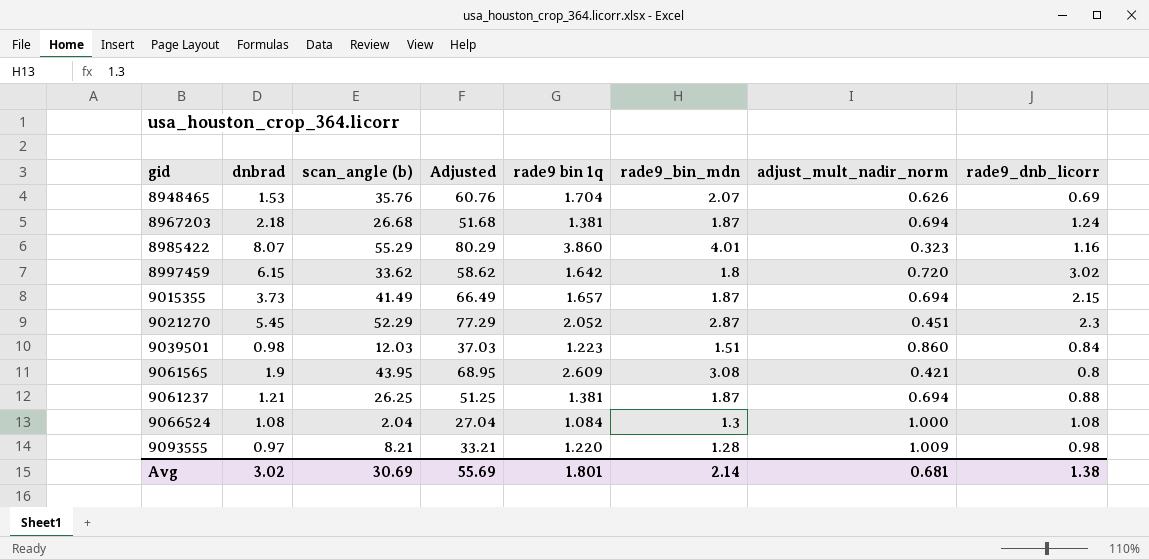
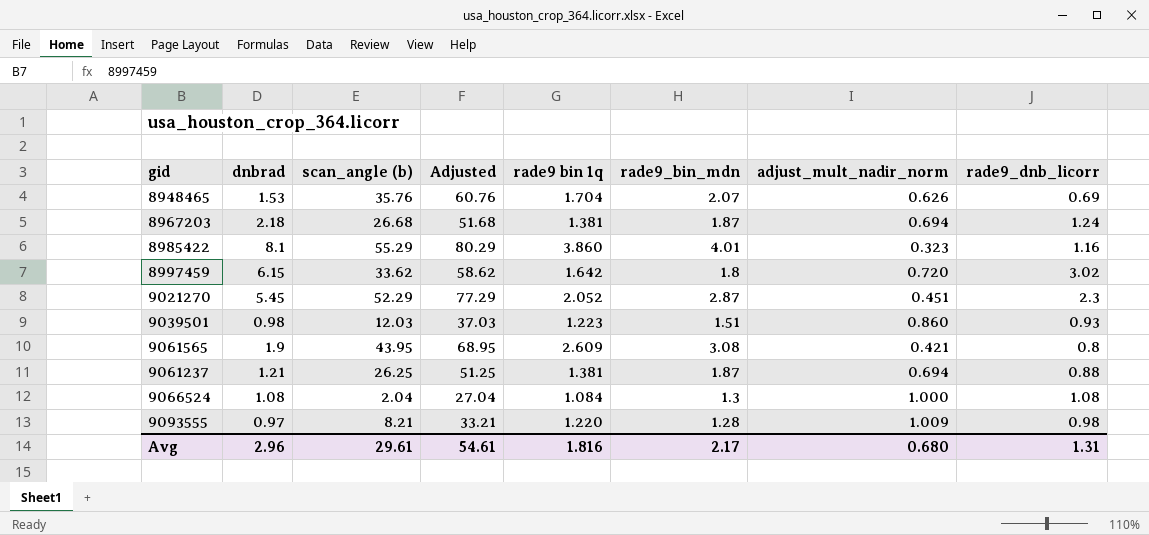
row 9015355: 3.73 | 41.49 | 66.49 | 1.657 | 1.87 | 0.694 | 2.15 -> none
8985422 | dnbrad: 8.07 -> 8.1
9039501 | rade9_dnb_licorr: 0.84 -> 0.93
Avg | dnbrad: 3.02 -> 2.96
Avg | scan_angle (b): 30.69 -> 29.61
Avg | Adjusted: 55.69 -> 54.61
Avg | rade9 bin 1q: 1.801 -> 1.816
Avg | rade9_bin_mdn: 2.14 -> 2.17
Avg | adjust_mult_nadir_norm: 0.681 -> 0.680
Avg | rade9_dnb_licorr: 1.38 -> 1.31

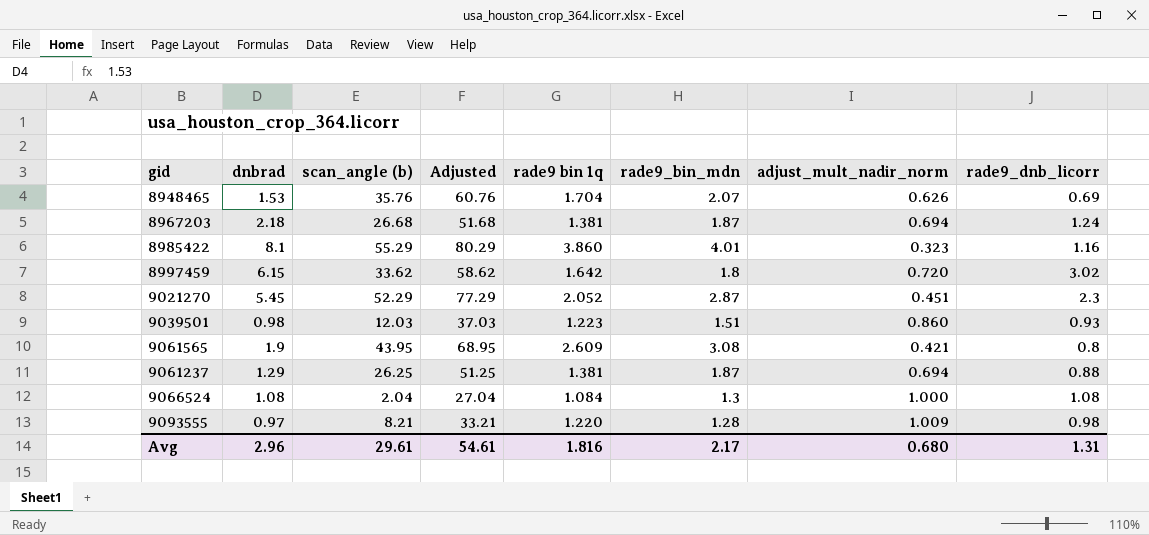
9061237 | dnbrad: 1.21 -> 1.29

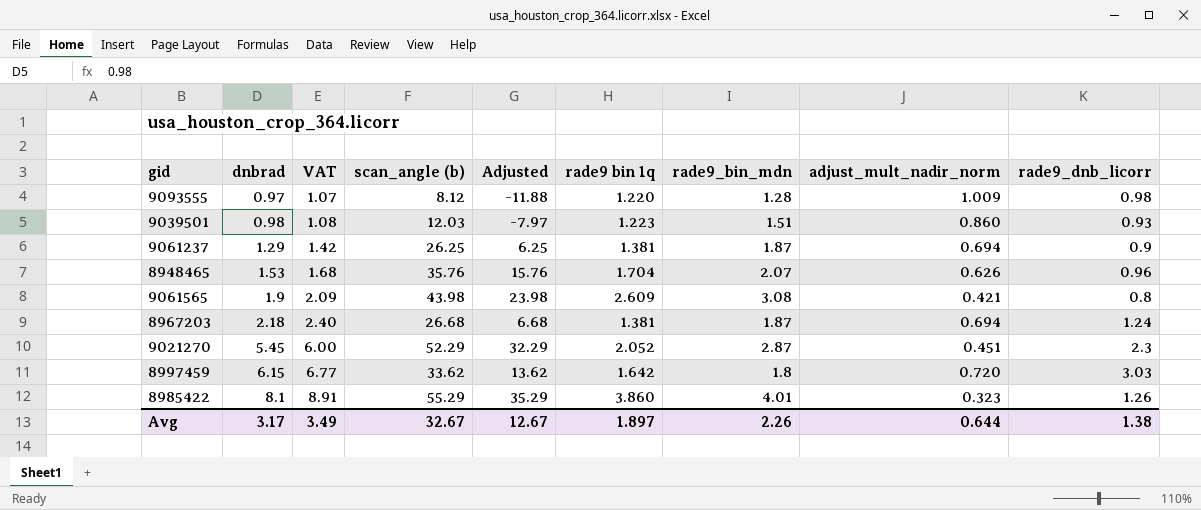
row order: none -> dnbrad ascending
column VAT | formula: none -> [dnbrad] * 1.1
column Adjusted | formula: [scan_angle (b)] + 25 -> [scan_angle (b)] - 20
row 9066524: 1.08 | 2.04 | 27.04 | 1.084 | 1.3 | 1.000 | 1.08 -> none
9093555 | scan_angle (b): 8.21 -> 8.12
9061237 | rade9_dnb_licorr: 0.88 -> 0.9
8948465 | rade9_dnb_licorr: 0.69 -> 0.96
9061565 | scan_angle (b): 43.95 -> 43.98
8997459 | rade9_dnb_licorr: 3.02 -> 3.03
8985422 | rade9_dnb_licorr: 1.16 -> 1.26
Avg | dnbrad: 2.96 -> 3.17
Avg | scan_angle (b): 29.61 -> 32.67
Avg | Adjusted: 54.61 -> 12.67
Avg | rade9 bin 1q: 1.816 -> 1.897
Avg | rade9_bin_mdn: 2.17 -> 2.26
Avg | adjust_mult_nadir_norm: 0.680 -> 0.644
Avg | rade9_dnb_licorr: 1.31 -> 1.38

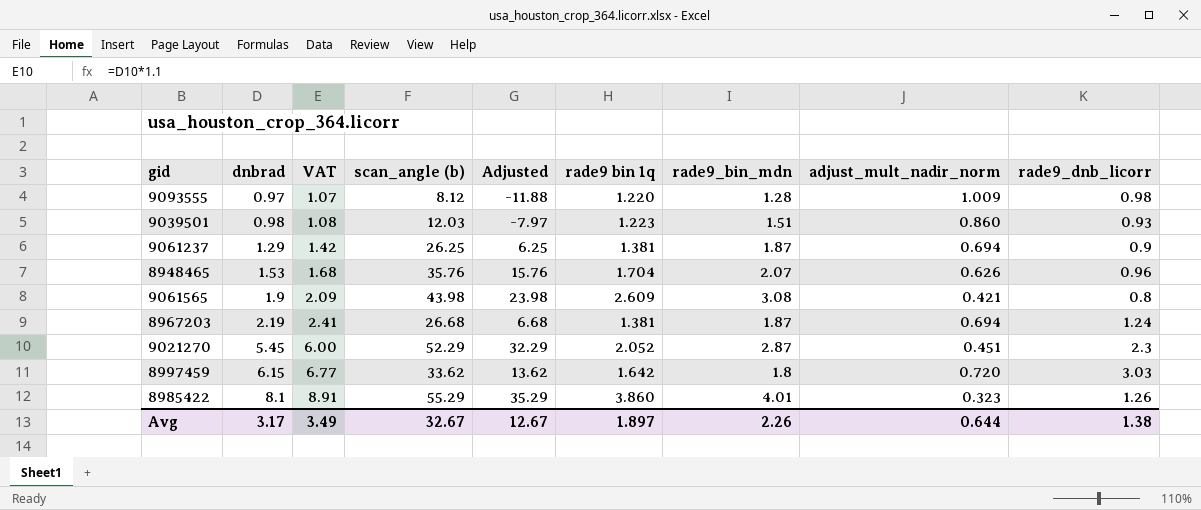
8967203 | dnbrad: 2.18 -> 2.19
8967203 | VAT: 2.40 -> 2.41

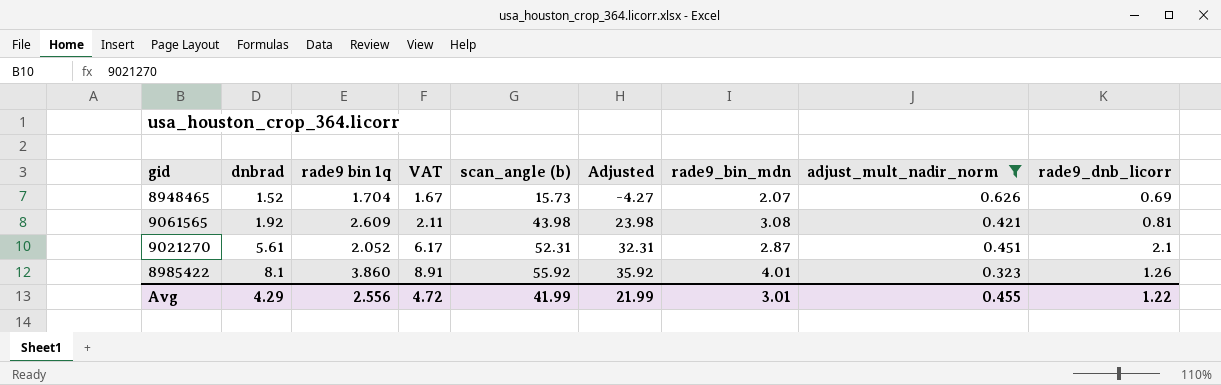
filter: none -> adjust_mult_nadir_norm <= 0.626
column rade9 bin 1q | position: 6 -> 3
8948465 | dnbrad: 1.53 -> 1.52
8948465 | VAT: 1.68 -> 1.67
8948465 | scan_angle (b): 35.76 -> 15.73
8948465 | Adjusted: 15.76 -> -4.27
8948465 | rade9_dnb_licorr: 0.96 -> 0.69
9061565 | dnbrad: 1.9 -> 1.92
9061565 | VAT: 2.09 -> 2.11
9061565 | rade9_dnb_licorr: 0.8 -> 0.81
9021270 | dnbrad: 5.45 -> 5.61
9021270 | VAT: 6.00 -> 6.17
9021270 | scan_angle (b): 52.29 -> 52.31
9021270 | Adjusted: 32.29 -> 32.31
9021270 | rade9_dnb_licorr: 2.3 -> 2.1
8985422 | scan_angle (b): 55.29 -> 55.92
8985422 | Adjusted: 35.29 -> 35.92
Avg | dnbrad: 3.17 -> 4.29
Avg | rade9 bin 1q: 1.897 -> 2.556
Avg | VAT: 3.49 -> 4.72
Avg | scan_angle (b): 32.67 -> 41.99
Avg | Adjusted: 12.67 -> 21.99
Avg | rade9_bin_mdn: 2.26 -> 3.01
Avg | adjust_mult_nadir_norm: 0.644 -> 0.455
Avg | rade9_dnb_licorr: 1.38 -> 1.22

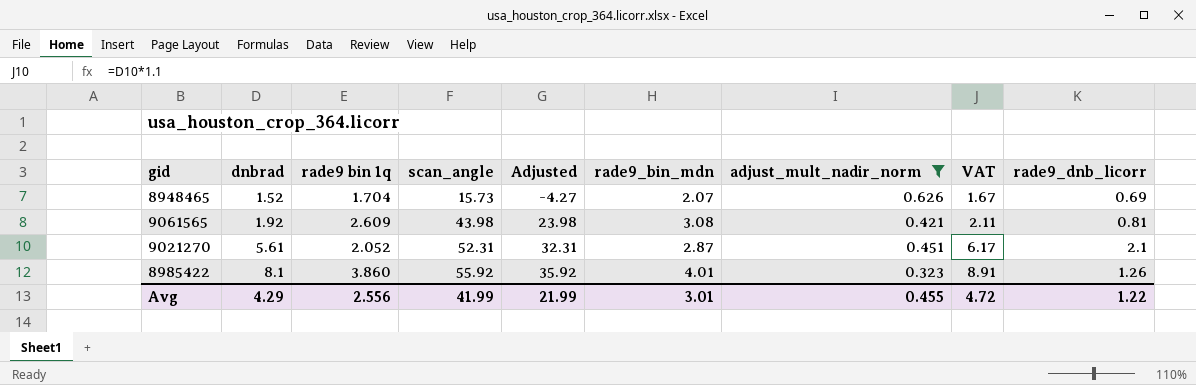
column name: scan_angle (b) -> scan_angle
column VAT | position: 4 -> 8

